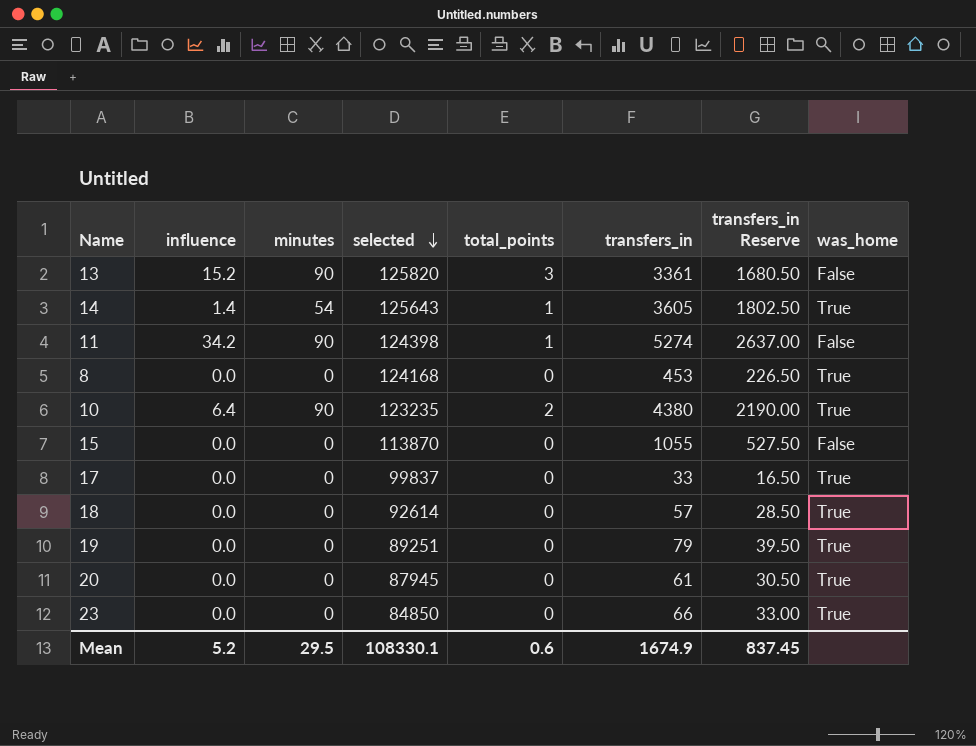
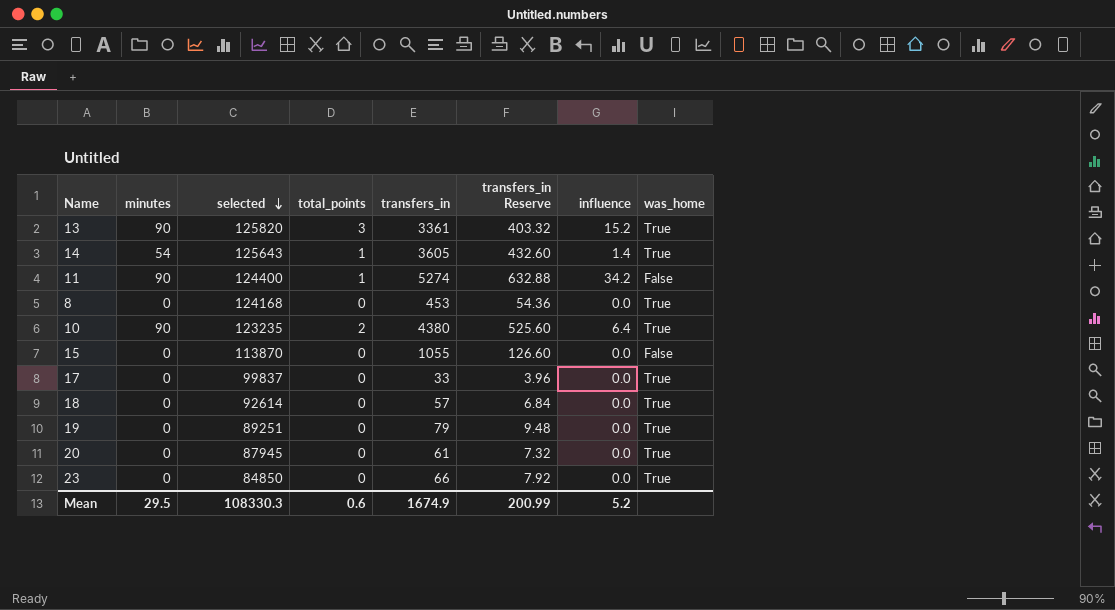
column transfers_in Reserve | formula: [transfers_in] * 0.5 -> [transfers_in] * 0.12
column influence | position: 2 -> 7
13 | was_home: False -> True
11 | selected: 124398 -> 124400
Mean | selected: 108330.1 -> 108330.3
Mean | transfers_in Reserve: 837.45 -> 200.99

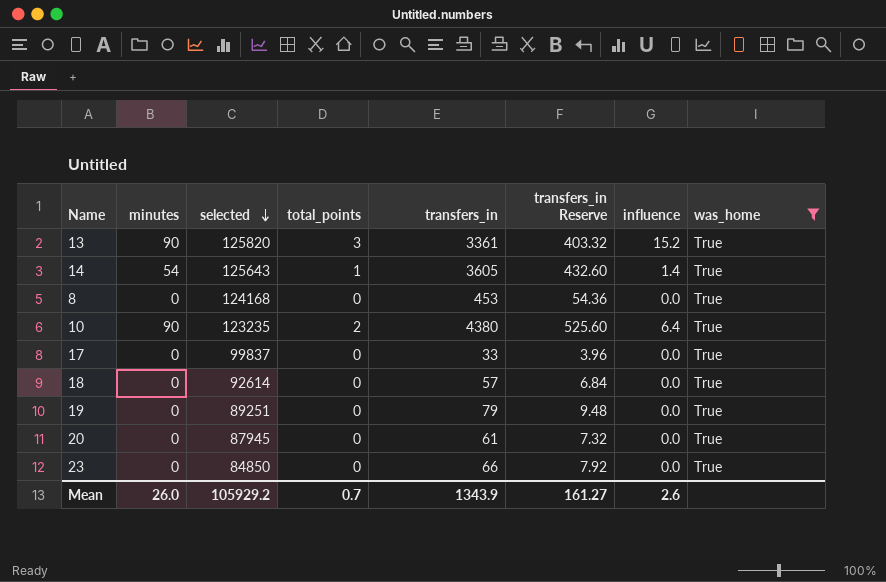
filter: none -> was_home = True
Mean | minutes: 29.5 -> 26.0
Mean | selected: 108330.3 -> 105929.2
Mean | total_points: 0.6 -> 0.7
Mean | transfers_in: 1674.9 -> 1343.9
Mean | transfers_in Reserve: 200.99 -> 161.27
Mean | influence: 5.2 -> 2.6

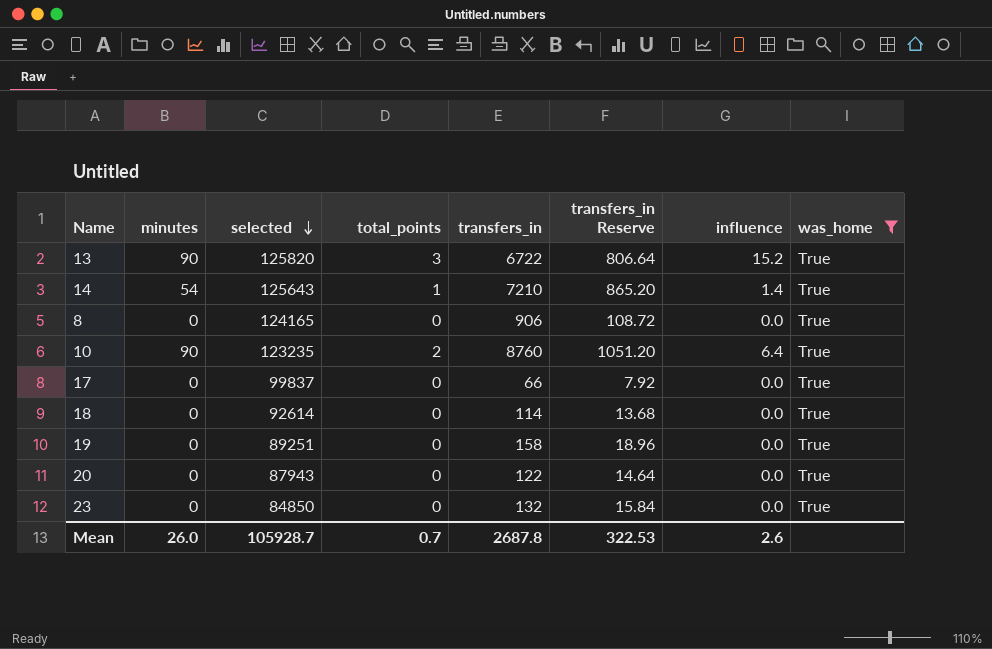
13 | transfers_in: 3361 -> 6722
13 | transfers_in Reserve: 403.32 -> 806.64
14 | transfers_in: 3605 -> 7210
14 | transfers_in Reserve: 432.60 -> 865.20
8 | selected: 124168 -> 124165
8 | transfers_in: 453 -> 906
8 | transfers_in Reserve: 54.36 -> 108.72
10 | transfers_in: 4380 -> 8760
10 | transfers_in Reserve: 525.60 -> 1051.20
17 | transfers_in: 33 -> 66
17 | transfers_in Reserve: 3.96 -> 7.92
18 | transfers_in: 57 -> 114
18 | transfers_in Reserve: 6.84 -> 13.68
19 | transfers_in: 79 -> 158
19 | transfers_in Reserve: 9.48 -> 18.96
20 | selected: 87945 -> 87943
20 | transfers_in: 61 -> 122
20 | transfers_in Reserve: 7.32 -> 14.64
23 | transfers_in: 66 -> 132
23 | transfers_in Reserve: 7.92 -> 15.84
Mean | selected: 105929.2 -> 105928.7
Mean | transfers_in: 1343.9 -> 2687.8
Mean | transfers_in Reserve: 161.27 -> 322.53

